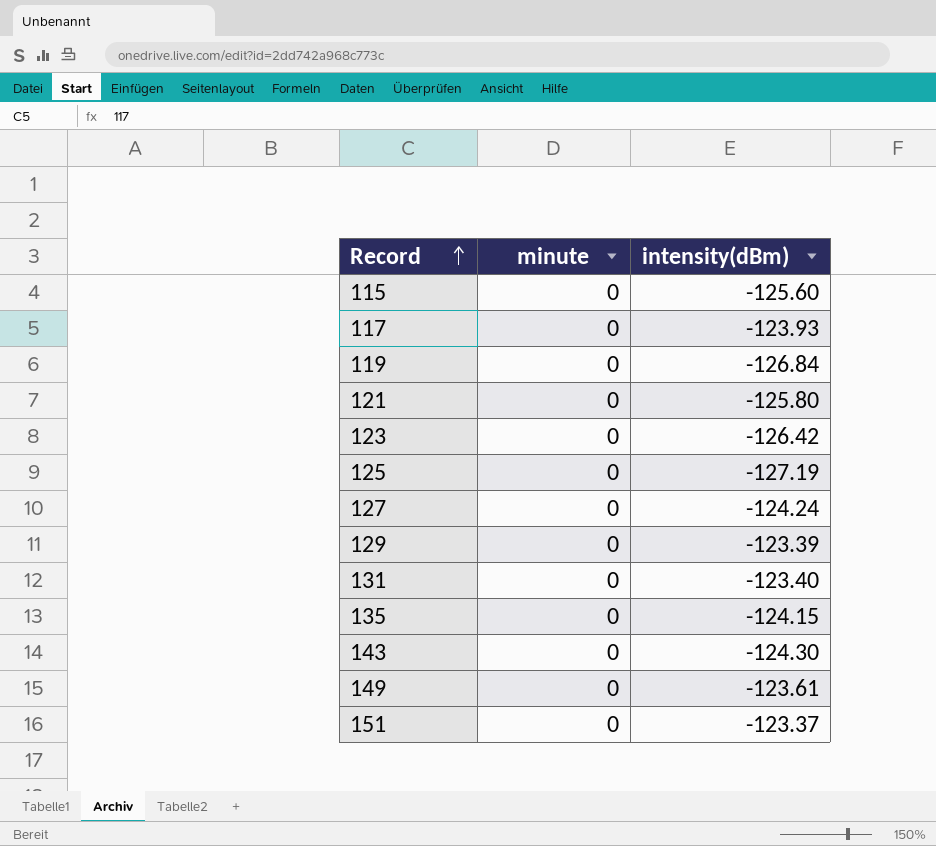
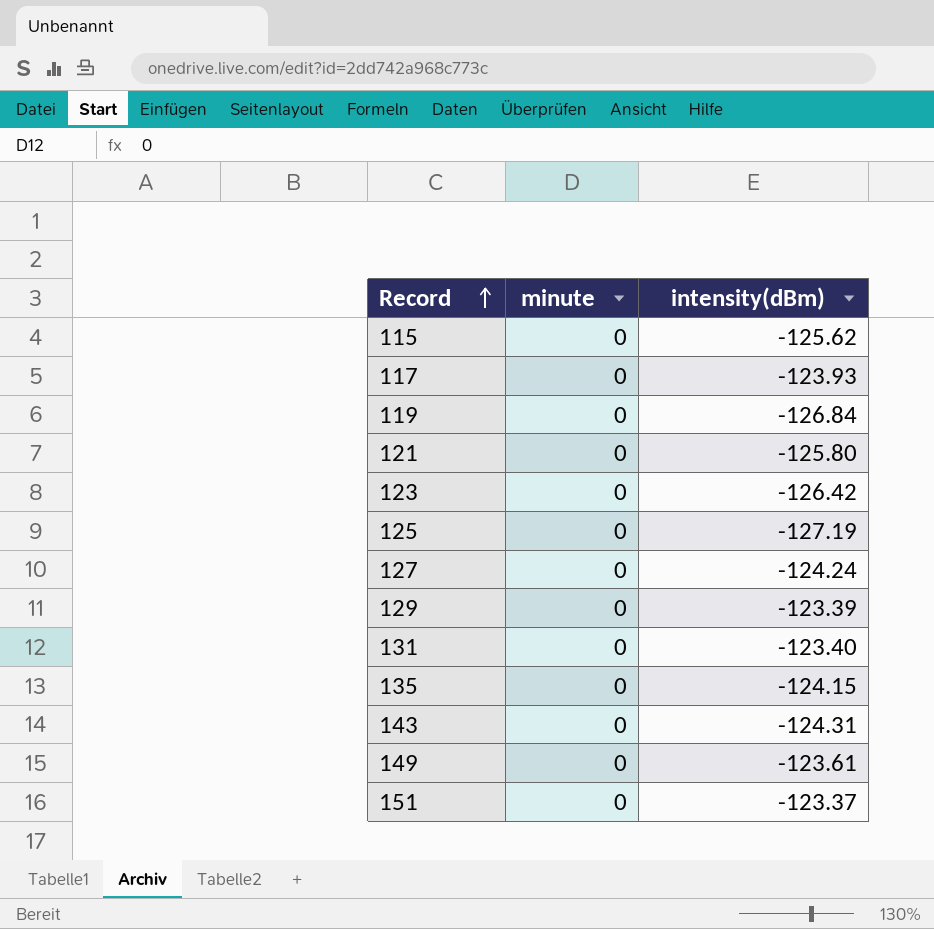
115 | intensity(dBm): -125.60 -> -125.62
143 | intensity(dBm): -124.30 -> -124.31

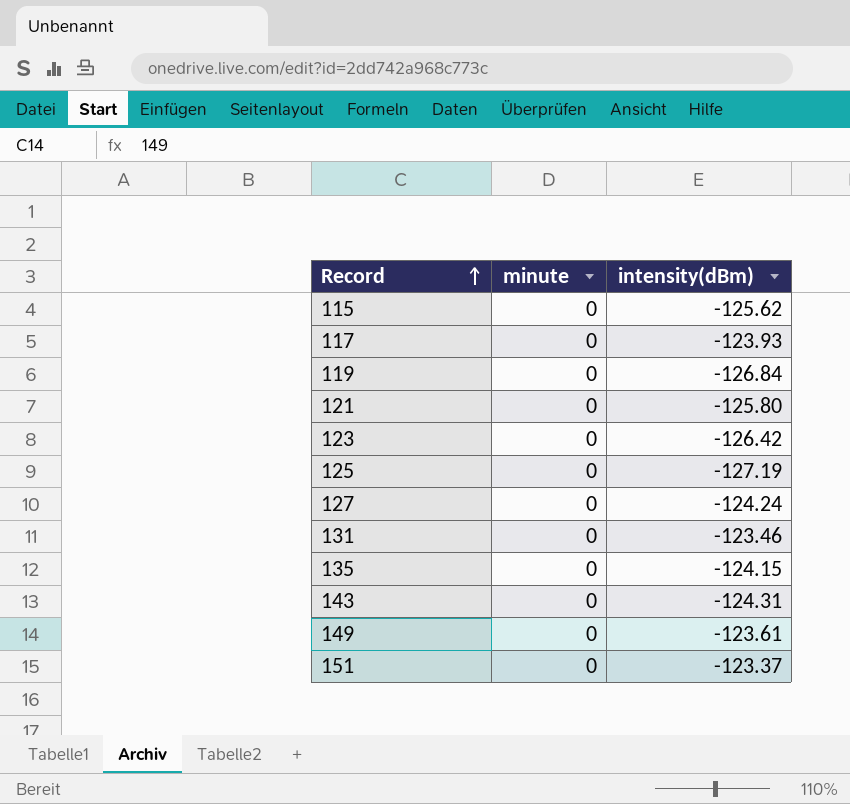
row 129: 0 | -123.39 -> none
131 | intensity(dBm): -123.40 -> -123.46

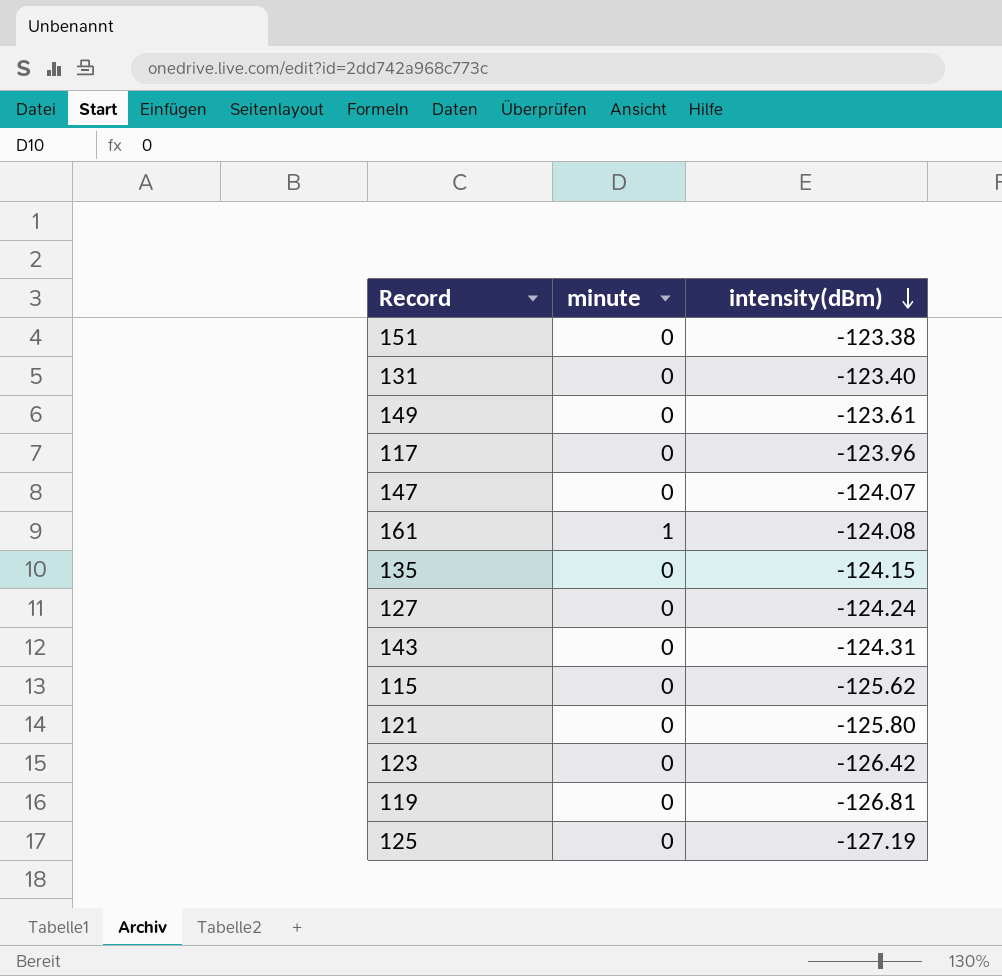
row order: Record ascending -> intensity(dBm) descending
151 | intensity(dBm): -123.37 -> -123.38
131 | intensity(dBm): -123.46 -> -123.40
117 | intensity(dBm): -123.93 -> -123.96
row 147: none -> 0 | -124.07
row 161: none -> 1 | -124.08
119 | intensity(dBm): -126.84 -> -126.81

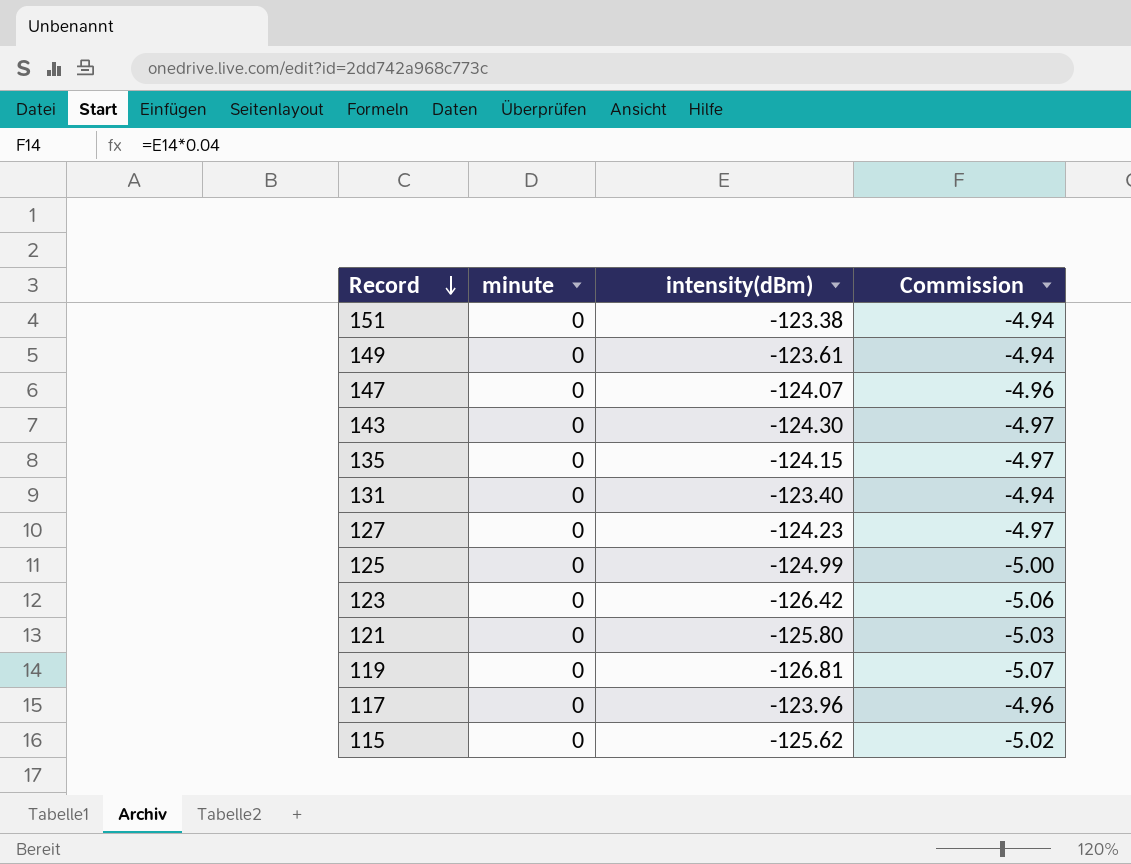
row order: intensity(dBm) descending -> Record descending
column Commission | formula: none -> [intensity(dBm)] * 0.04
row 161: 1 | -124.08 -> none
143 | intensity(dBm): -124.31 -> -124.30
127 | intensity(dBm): -124.24 -> -124.23
125 | intensity(dBm): -127.19 -> -124.99

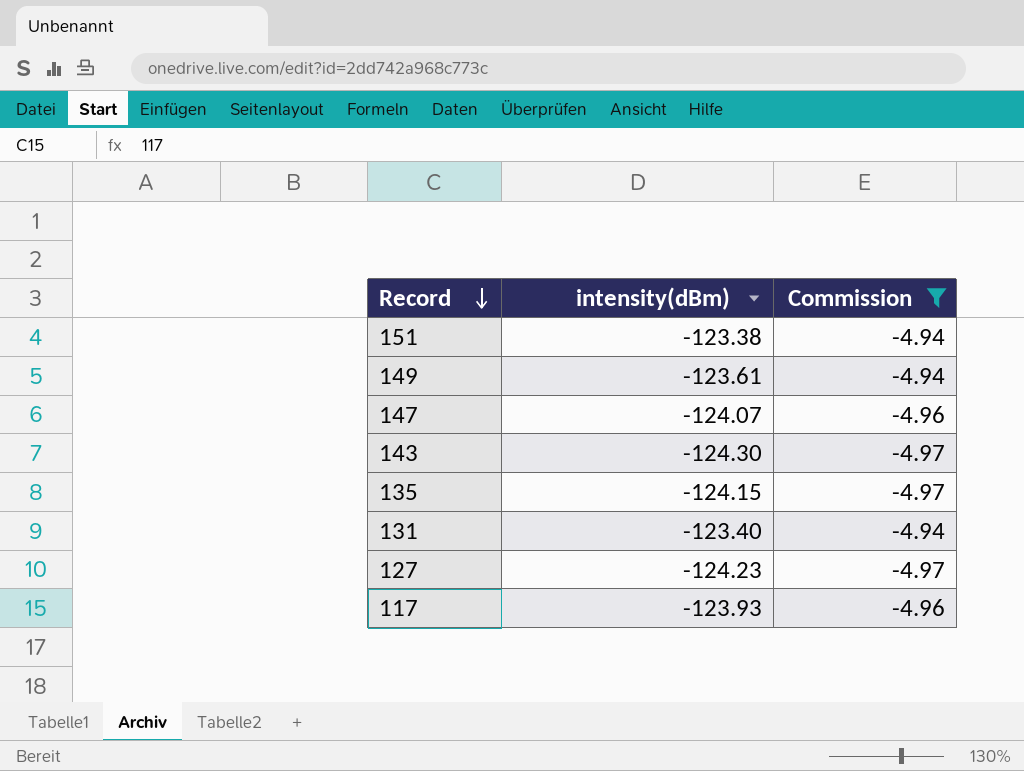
filter: none -> Commission >= -4.97
column minute | position: 2 -> none
117 | intensity(dBm): -123.96 -> -123.93

